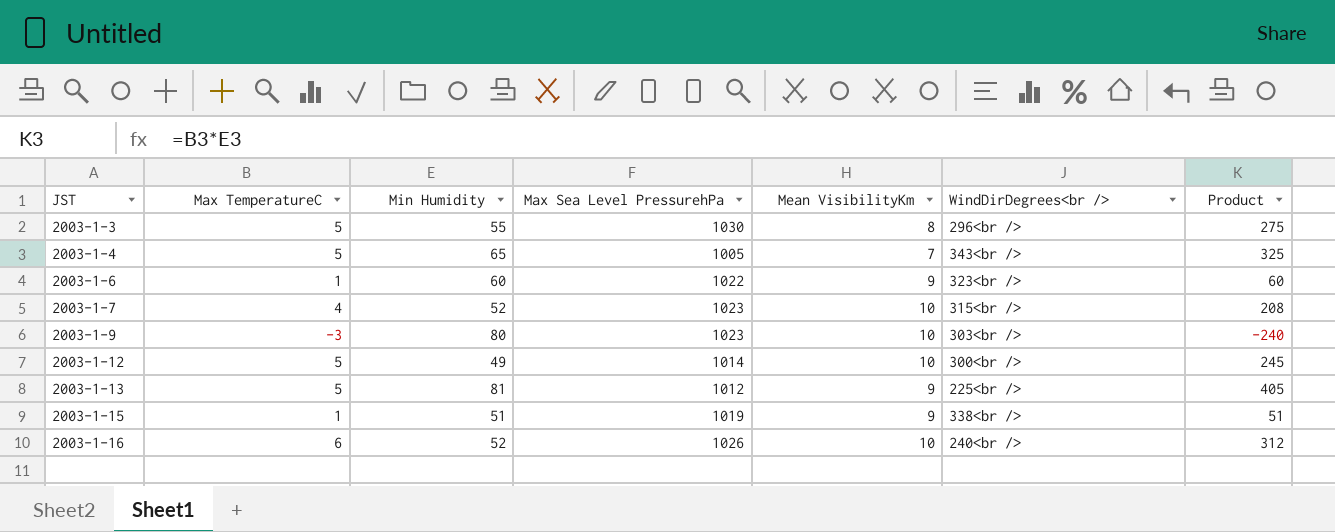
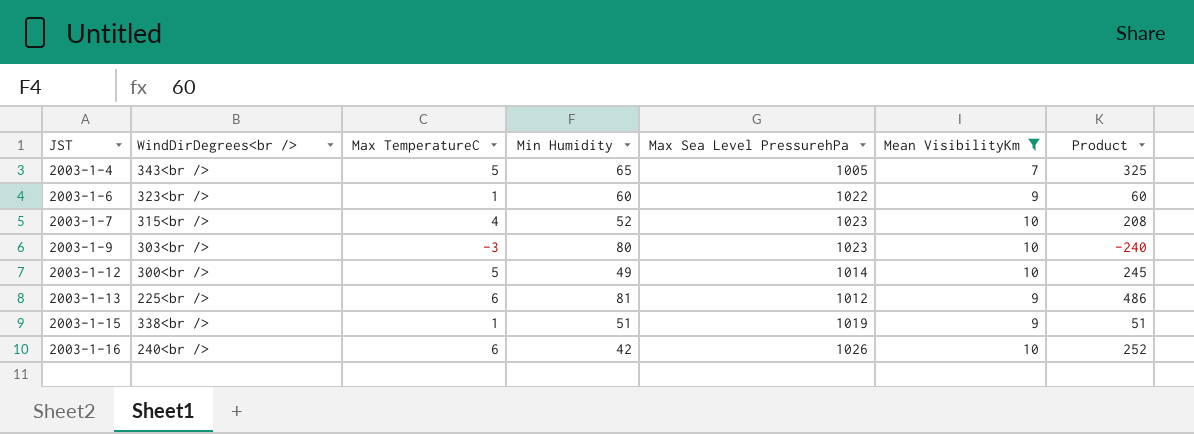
filter: none -> Mean VisibilityKm != 8
column WindDirDegrees<br /> | position: 6 -> 2
2003-1-13 | Max TemperatureC: 5 -> 6
2003-1-13 | Product: 405 -> 486
2003-1-16 | Min Humidity: 52 -> 42
2003-1-16 | Product: 312 -> 252

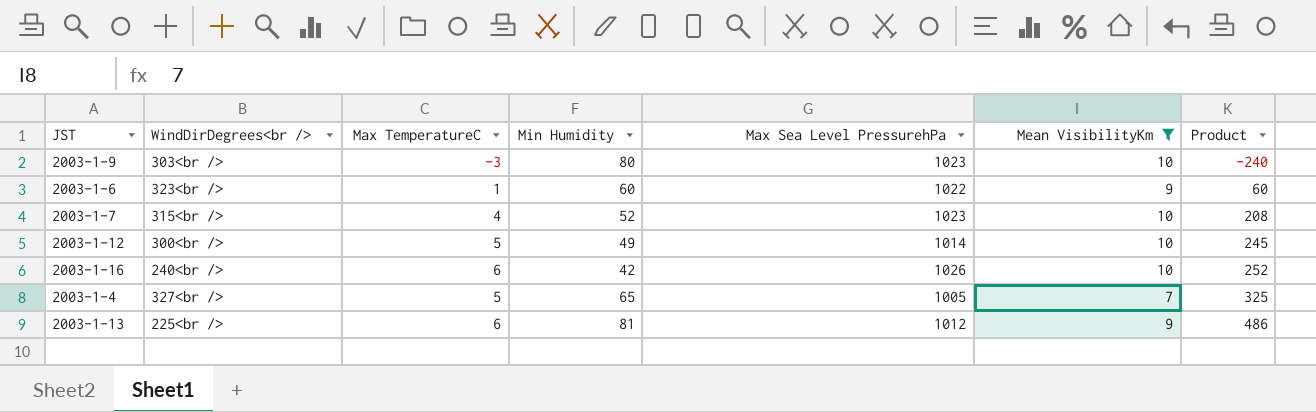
row order: JST ascending -> Product ascending
row 2003-1-15: 338<br /> | 1 | 51 | 1019 | 9 | 51 -> none
2003-1-4 | WindDirDegrees<br />: 343<br /> -> 327<br />

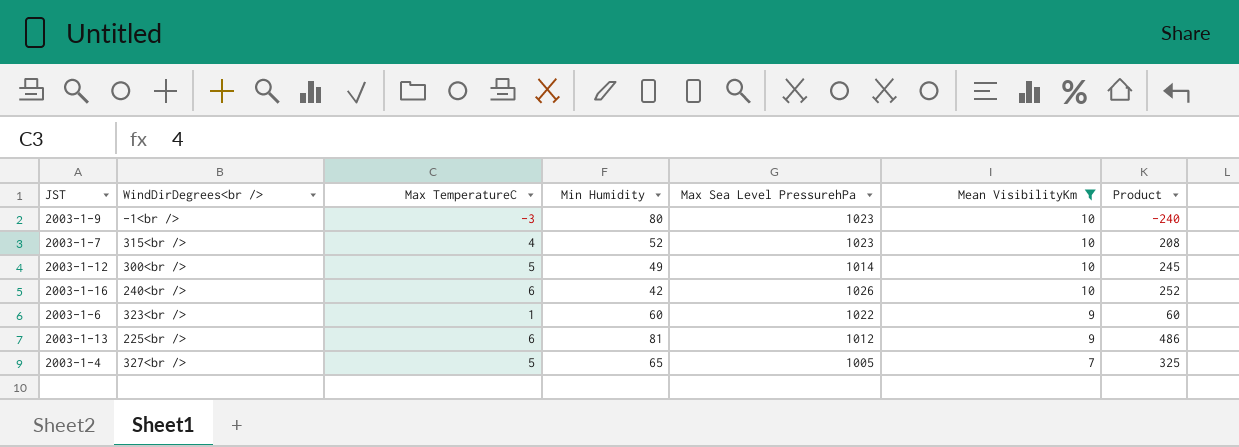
row order: Product ascending -> Mean VisibilityKm descending
2003-1-9 | WindDirDegrees<br />: 303<br /> -> -1<br />

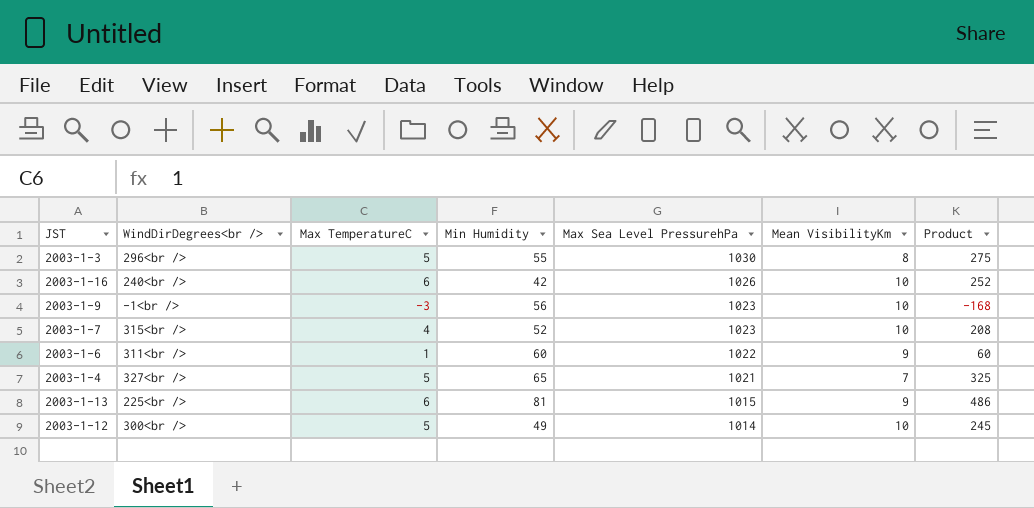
filter: Mean VisibilityKm != 8 -> none
row order: Mean VisibilityKm descending -> Max Sea Level PressurehPa descending
2003-1-9 | Min Humidity: 80 -> 56
2003-1-9 | Product: -240 -> -168
2003-1-6 | WindDirDegrees<br />: 323<br /> -> 311<br />
2003-1-4 | Max Sea Level PressurehPa: 1005 -> 1021
2003-1-13 | Max Sea Level PressurehPa: 1012 -> 1015

